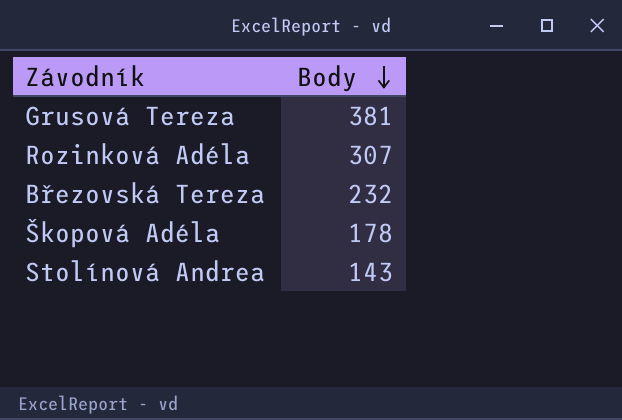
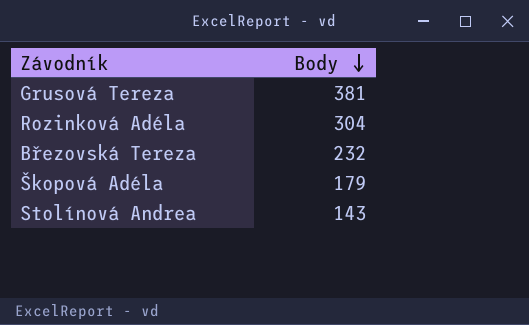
Rozinková Adéla | Body: 307 -> 304
Škopová Adéla | Body: 178 -> 179

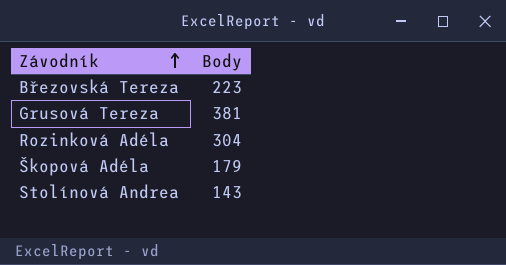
row order: Body descending -> Závodník ascending
Březovská Tereza | Body: 232 -> 223

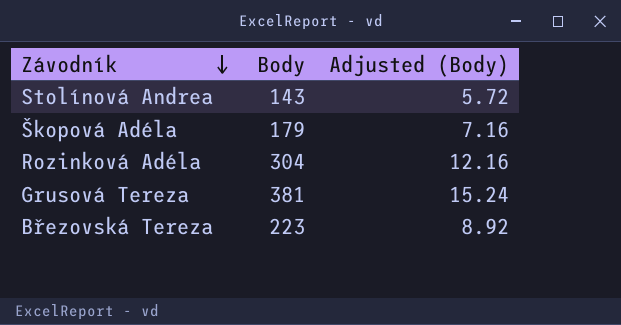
row order: Závodník ascending -> Závodník descending
column Adjusted (Body) | formula: none -> [Body] * 0.04

